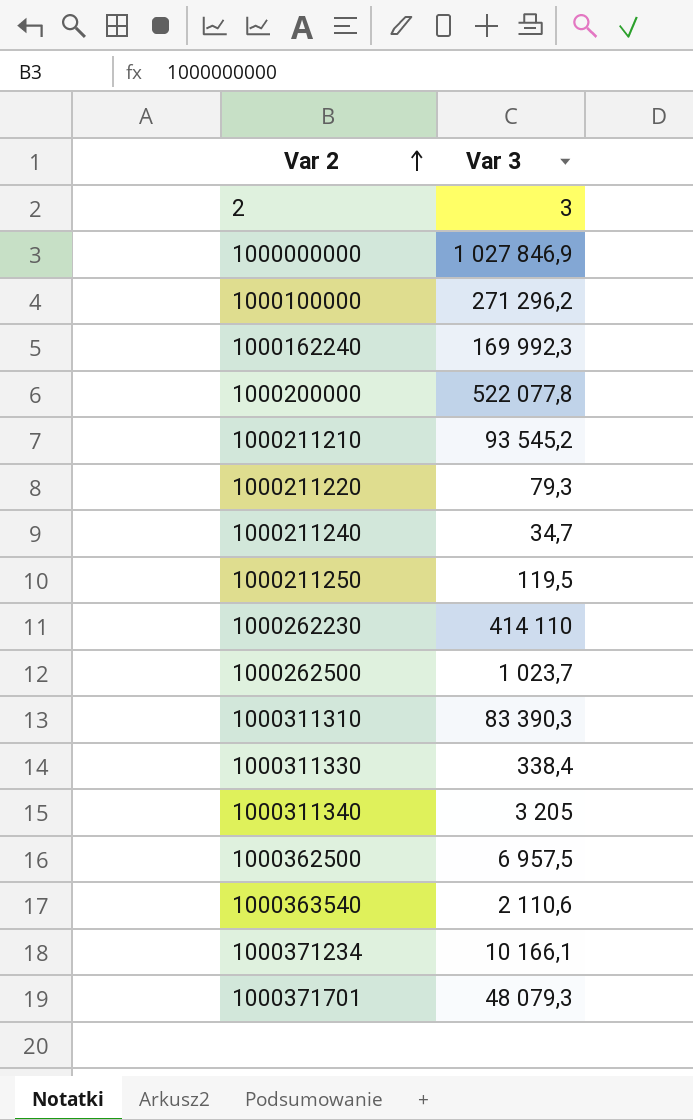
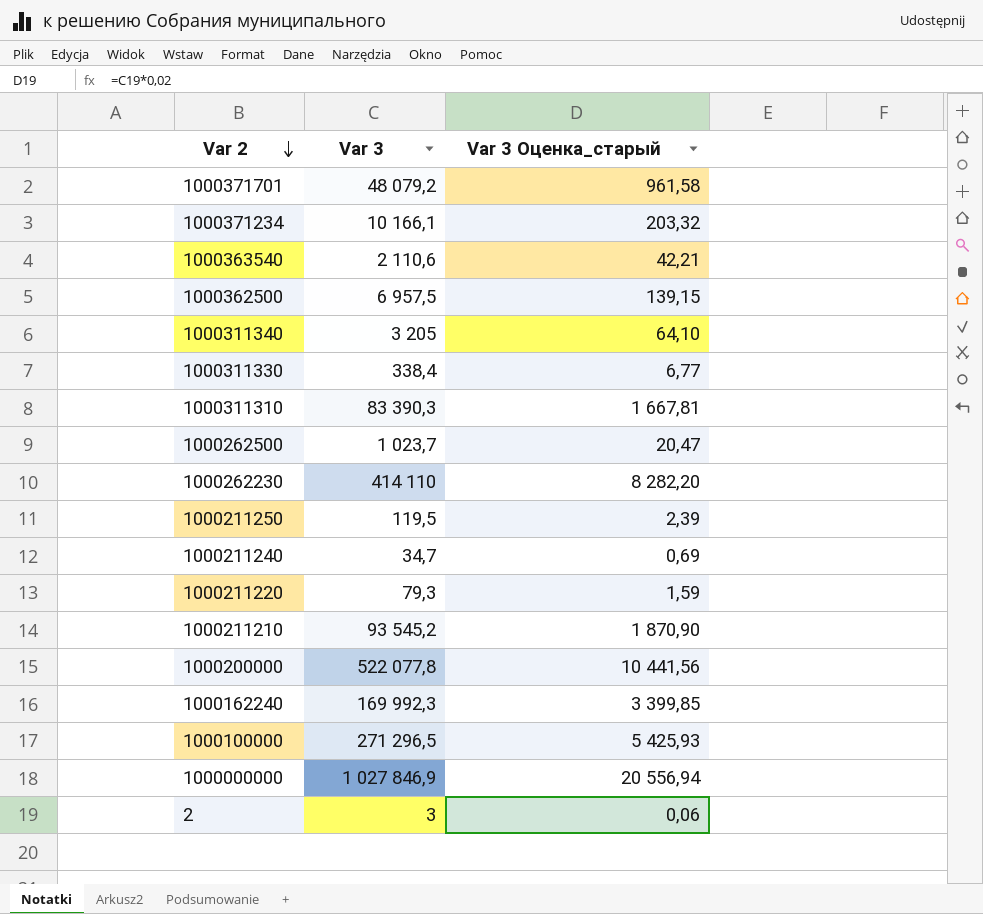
row order: Var 2 ascending -> Var 2 descending
column Var 3 Оценка_старый | formula: none -> [Var 3] * 0,02
1000371701 | Var 3: 48 079,3 -> 48 079,2
1000100000 | Var 3: 271 296,2 -> 271 296,5

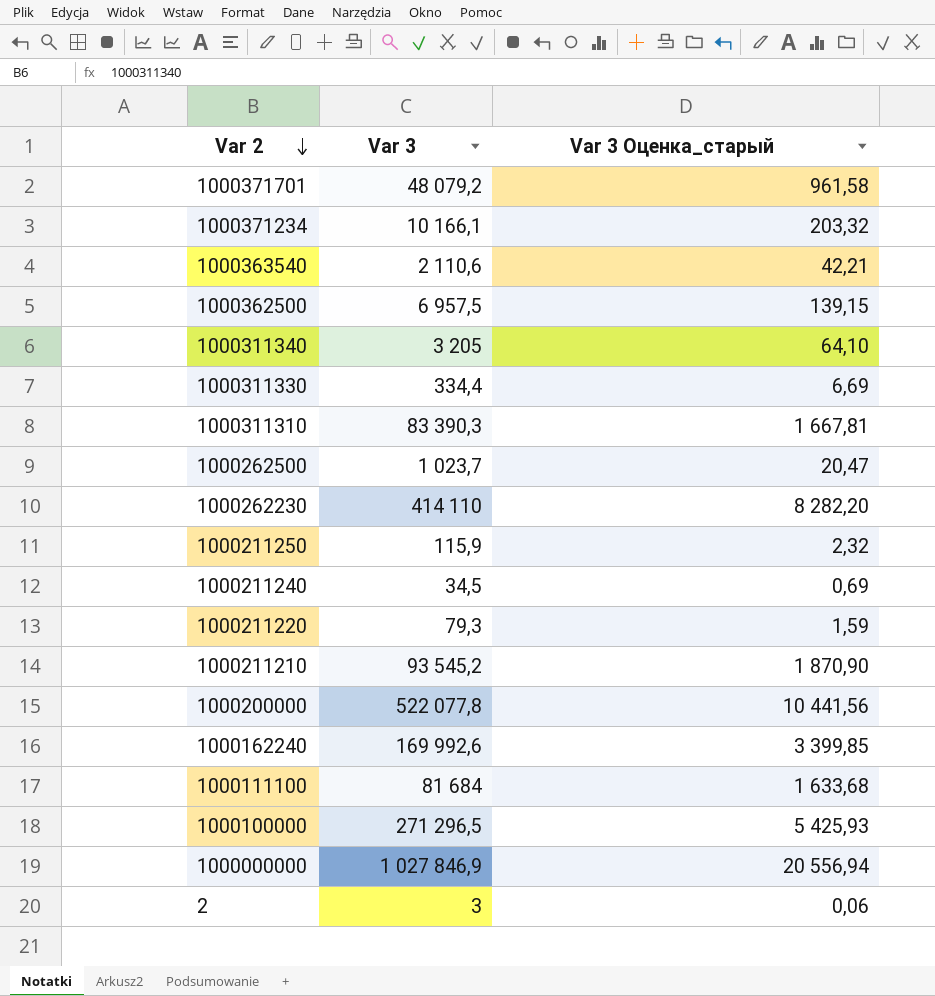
1000311330 | Var 3: 338,4 -> 334,4
1000311330 | Var 3 Оценка_старый: 6,77 -> 6,69
1000211250 | Var 3: 119,5 -> 115,9
1000211250 | Var 3 Оценка_старый: 2,39 -> 2,32
1000211240 | Var 3: 34,7 -> 34,5
1000162240 | Var 3: 169 992,3 -> 169 992,6
row 1000111100: none -> 81 684 | 1 633,68

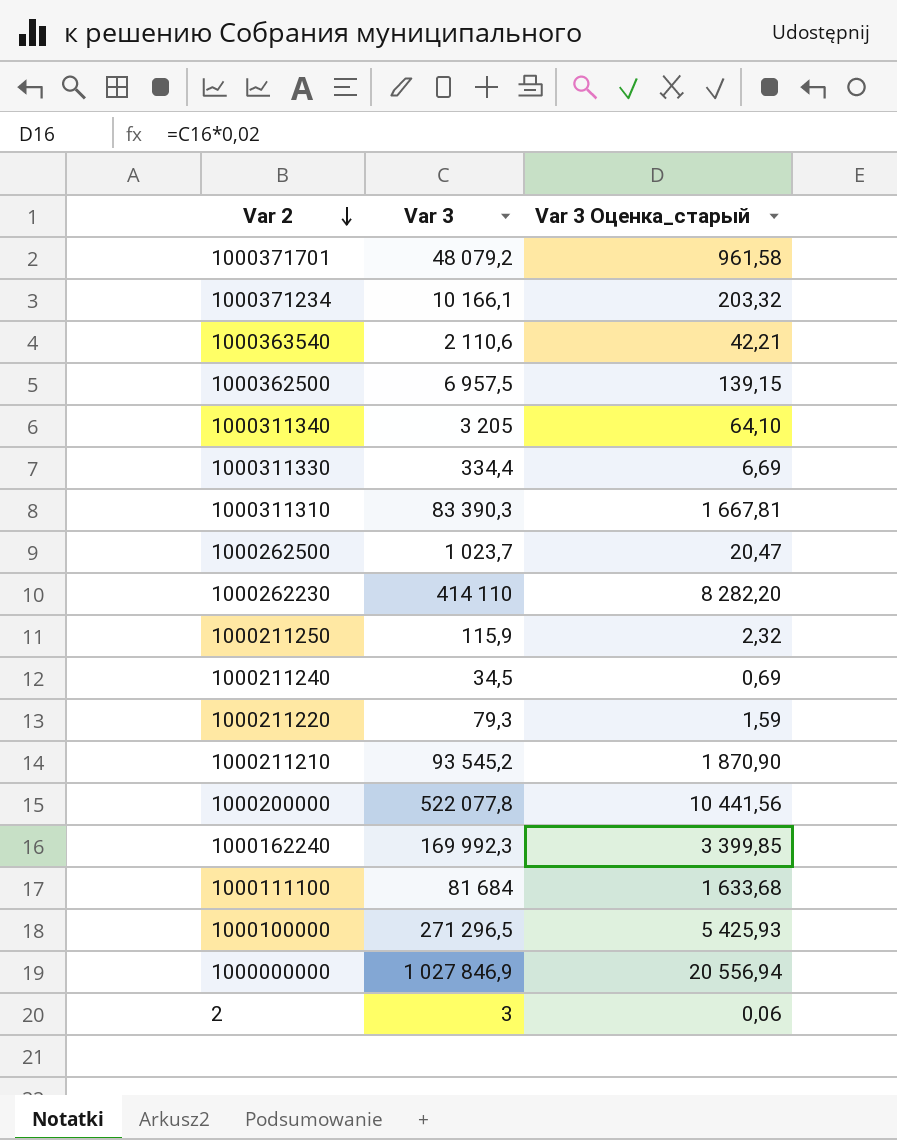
1000162240 | Var 3: 169 992,6 -> 169 992,3

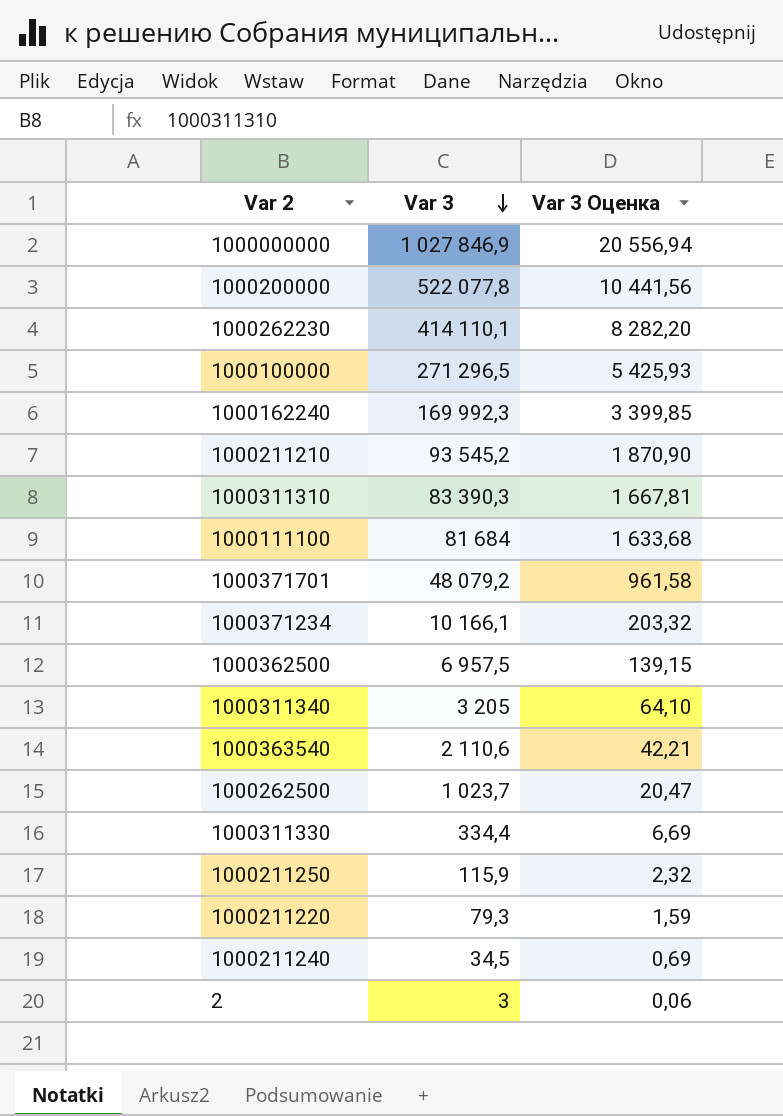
row order: Var 2 descending -> Var 3 descending
column name: Var 3 Оценка_старый -> Var 3 Оценка
1000262230 | Var 3: 414 110 -> 414 110,1

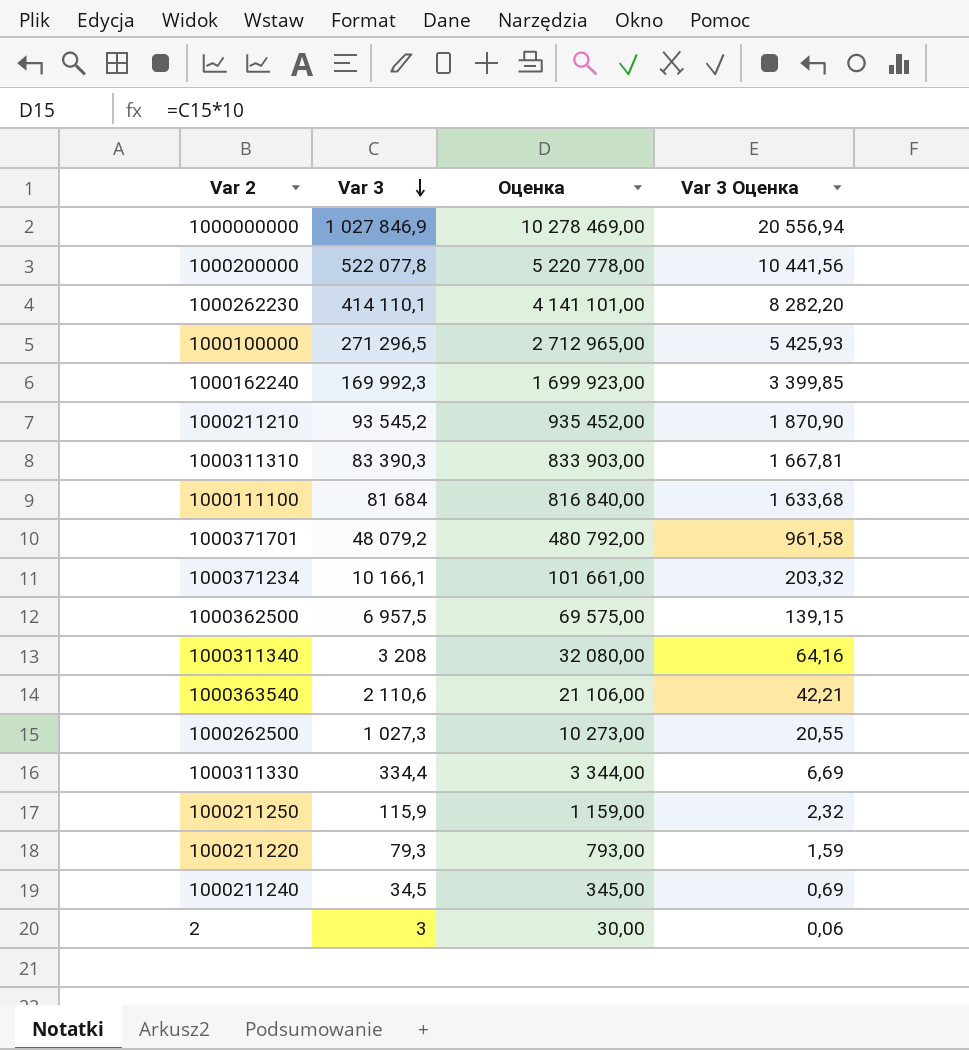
column Оценка | formula: none -> [Var 3] * 10
1000311340 | Var 3: 3 205 -> 3 208
1000311340 | Var 3 Оценка: 64,10 -> 64,16
1000262500 | Var 3: 1 023,7 -> 1 027,3
1000262500 | Var 3 Оценка: 20,47 -> 20,55

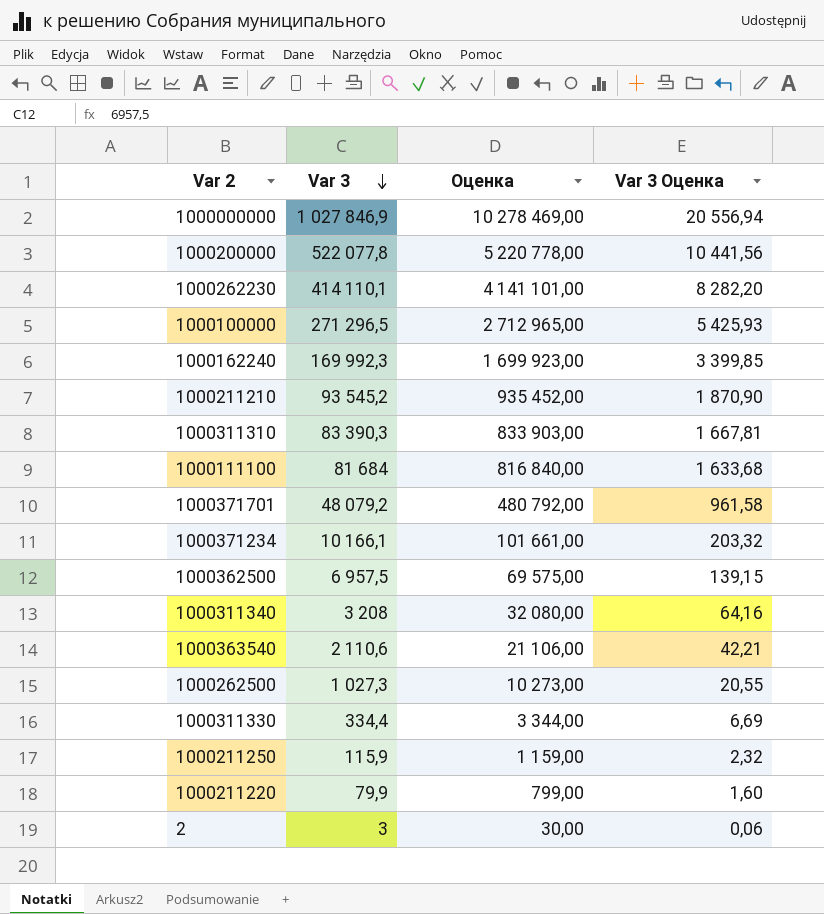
row 1000211240: 34,5 | 345,00 | 0,69 -> none
1000211220 | Var 3: 79,3 -> 79,9
1000211220 | Оценка: 793,00 -> 799,00
1000211220 | Var 3 Оценка: 1,59 -> 1,60

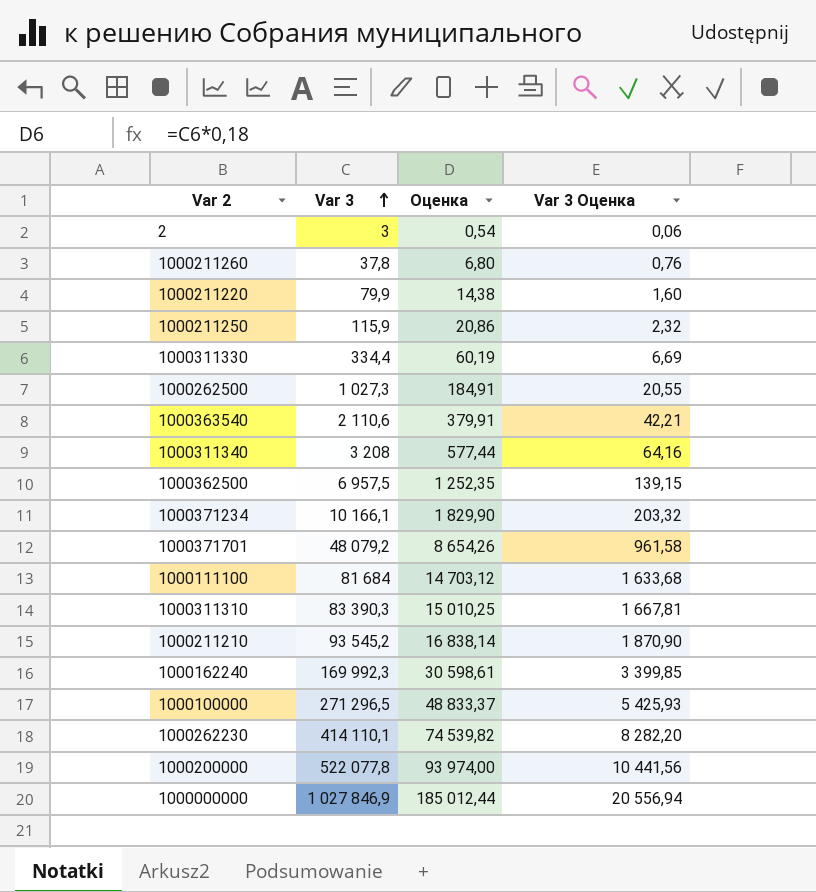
row order: Var 3 descending -> Var 3 ascending
column Оценка | formula: [Var 3] * 10 -> [Var 3] * 0,18
row 1000211260: none -> 37,8 | 6,80 | 0,76

